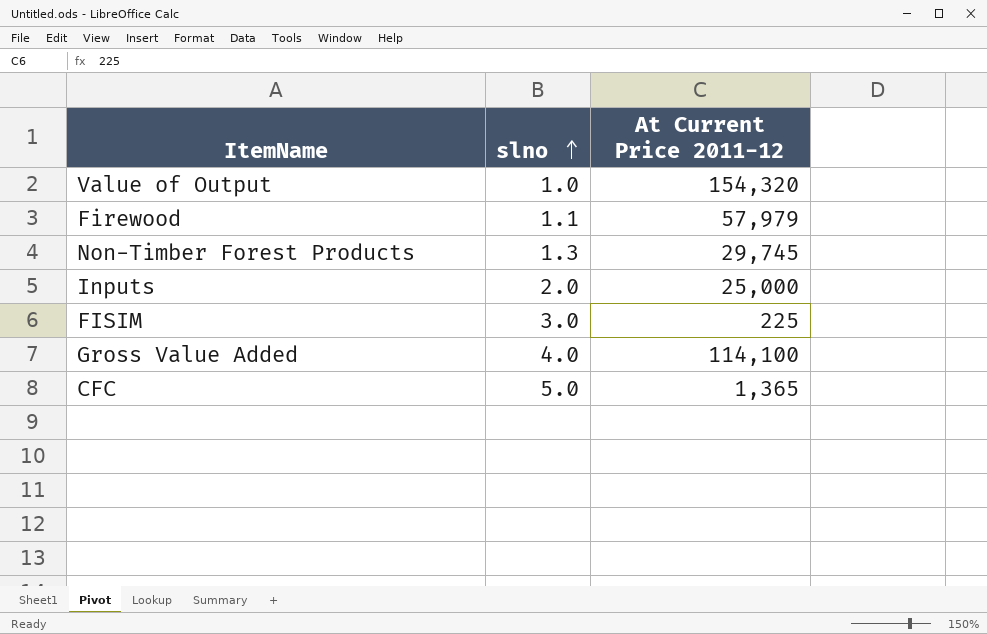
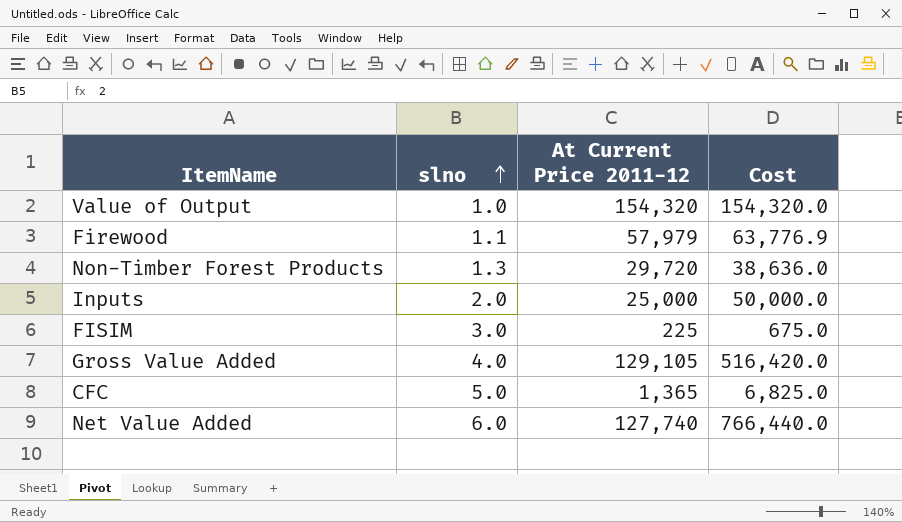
column Cost | formula: none -> [slno] * [At Current Price 2011-12]
Non-Timber Forest Products | At Current Price 2011-12: 29,745 -> 29,720
Gross Value Added | At Current Price 2011-12: 114,100 -> 129,105
row Net Value Added: none -> 6.0 | 127,740 | 766,440.0

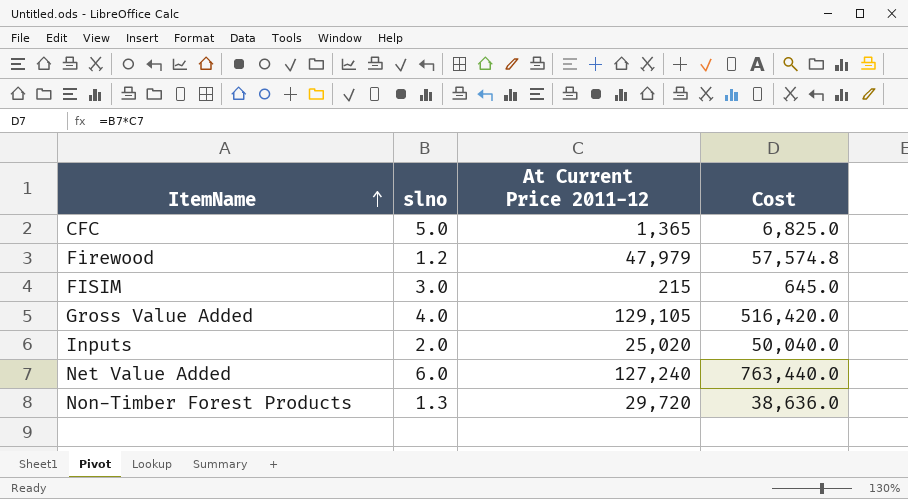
row order: slno ascending -> ItemName ascending
row Value of Output: 1.0 | 154,320 | 154,320.0 -> none
Firewood | slno: 1.1 -> 1.2
Firewood | At Current Price 2011-12: 57,979 -> 47,979
Firewood | Cost: 63,776.9 -> 57,574.8
FISIM | At Current Price 2011-12: 225 -> 215
FISIM | Cost: 675.0 -> 645.0
Inputs | At Current Price 2011-12: 25,000 -> 25,020
Inputs | Cost: 50,000.0 -> 50,040.0
Net Value Added | At Current Price 2011-12: 127,740 -> 127,240
Net Value Added | Cost: 766,440.0 -> 763,440.0

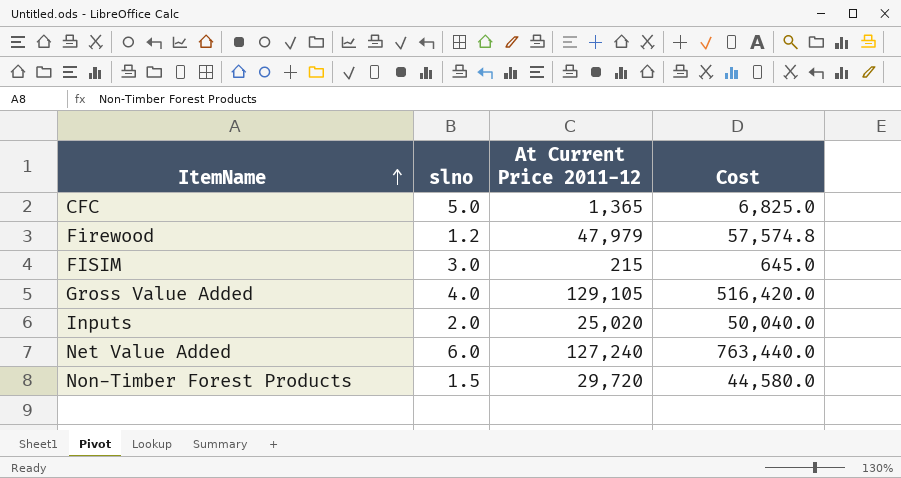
Non-Timber Forest Products | slno: 1.3 -> 1.5
Non-Timber Forest Products | Cost: 38,636.0 -> 44,580.0

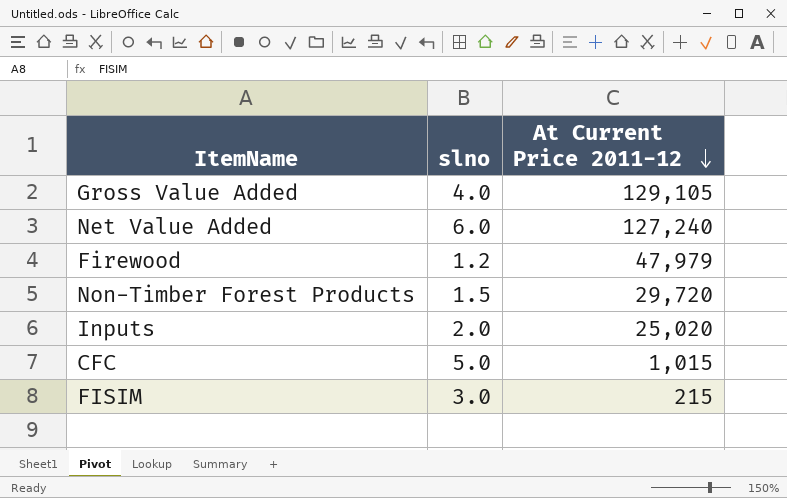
row order: ItemName ascending -> At Current Price 2011-12 descending
column Cost | formula: [slno] * [At Current Price 2011-12] -> none
CFC | At Current Price 2011-12: 1,365 -> 1,015

